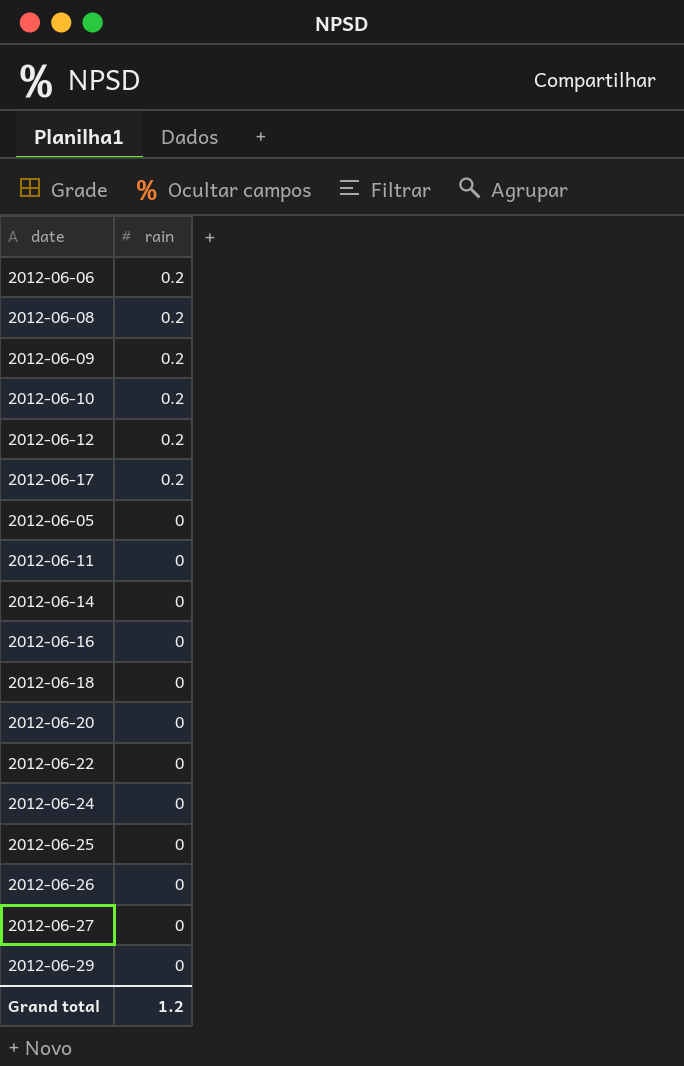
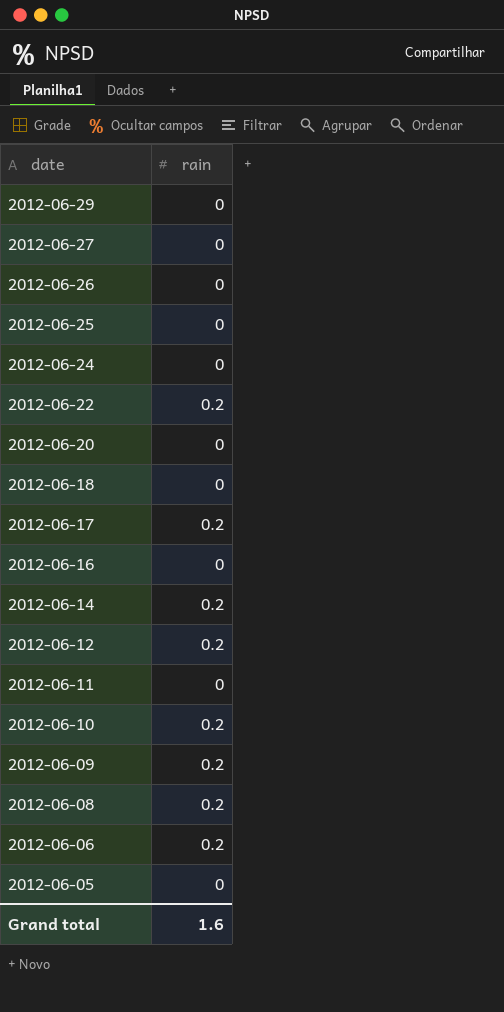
row order: rain descending -> date descending
2012-06-22 | rain: 0 -> 0.2
2012-06-14 | rain: 0 -> 0.2
Grand total | rain: 1.2 -> 1.6

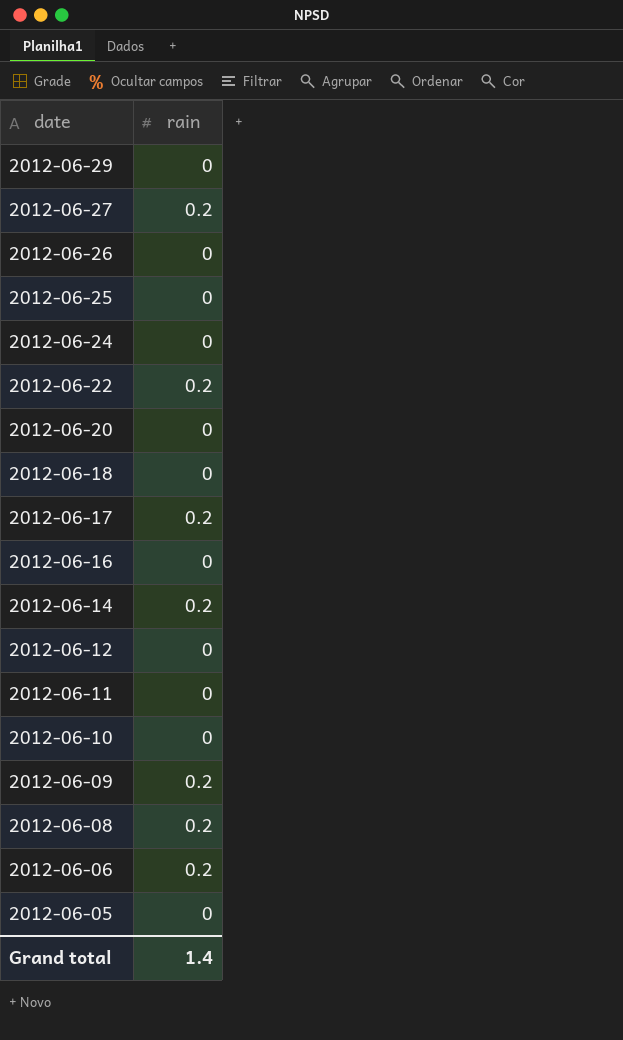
2012-06-27 | rain: 0 -> 0.2
2012-06-12 | rain: 0.2 -> 0
2012-06-10 | rain: 0.2 -> 0
Grand total | rain: 1.6 -> 1.4

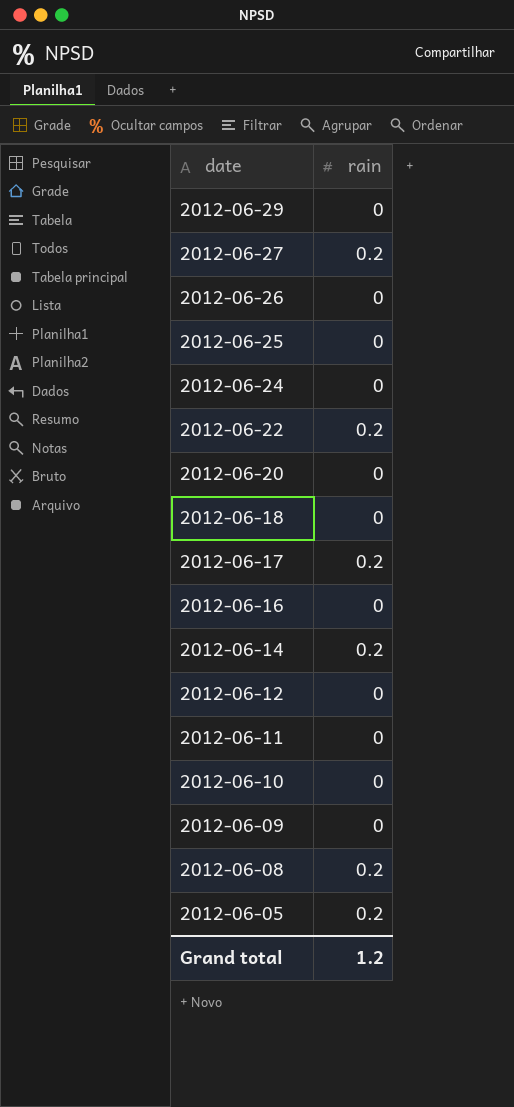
row 2012-06-06: 0.2 -> none
2012-06-09 | rain: 0.2 -> 0
2012-06-05 | rain: 0 -> 0.2
Grand total | rain: 1.4 -> 1.2

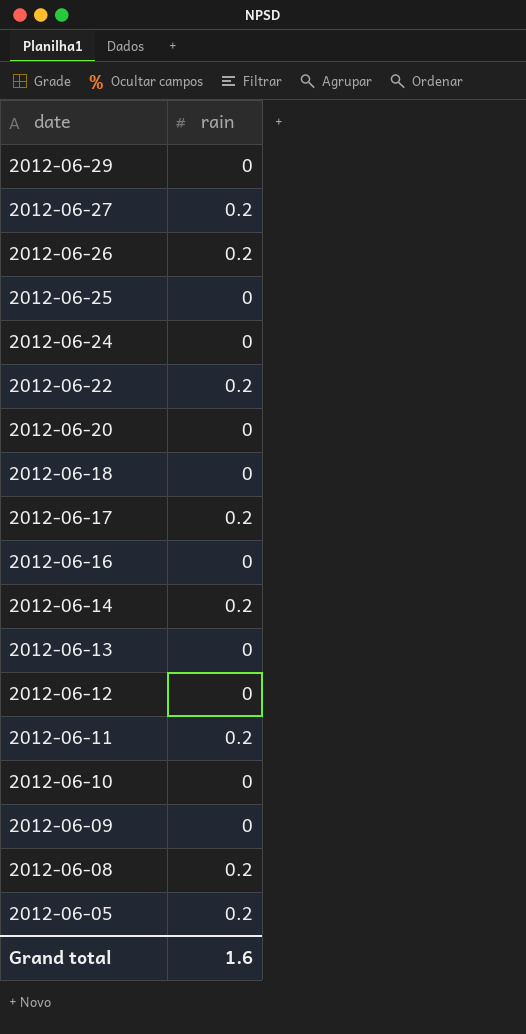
2012-06-26 | rain: 0 -> 0.2
row 2012-06-13: none -> 0
2012-06-11 | rain: 0 -> 0.2
Grand total | rain: 1.2 -> 1.6

